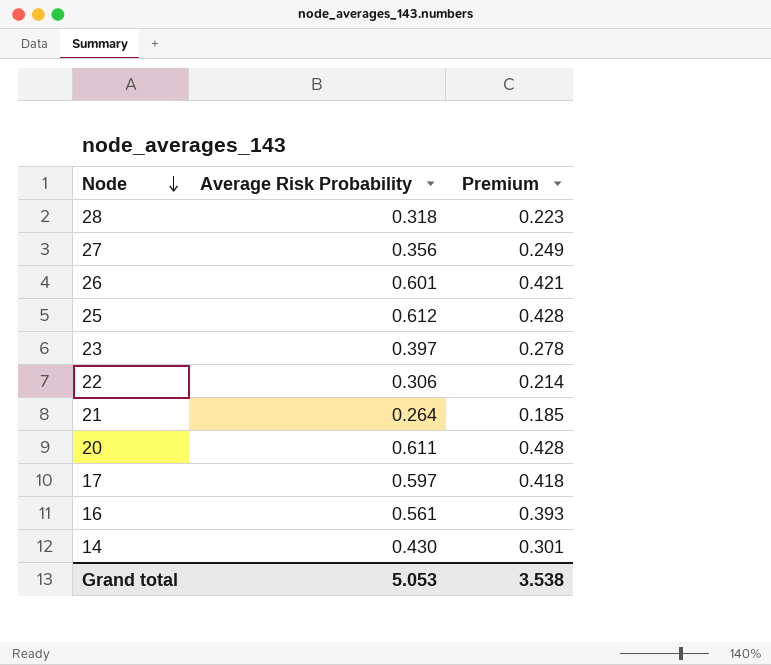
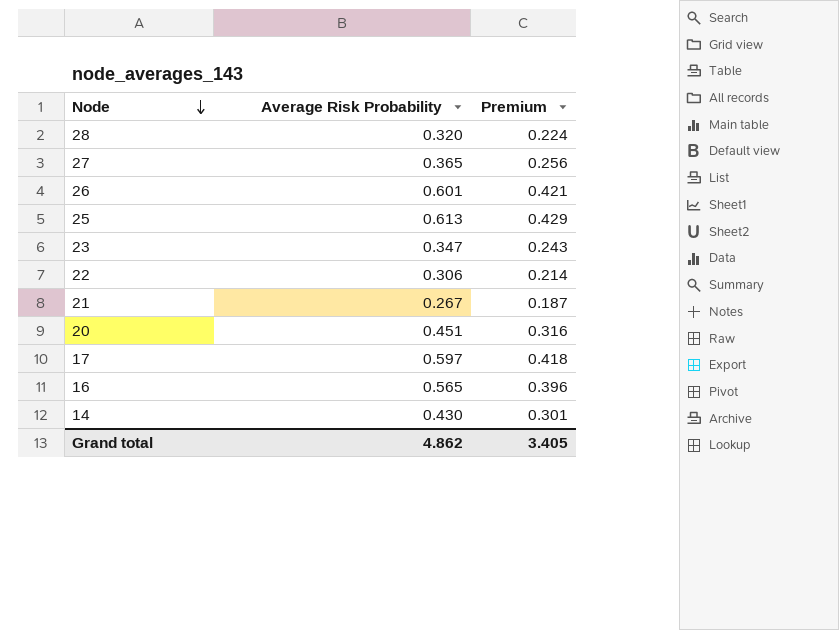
28 | Average Risk Probability: 0.318 -> 0.320
28 | Premium: 0.223 -> 0.224
27 | Average Risk Probability: 0.356 -> 0.365
27 | Premium: 0.249 -> 0.256
25 | Average Risk Probability: 0.612 -> 0.613
25 | Premium: 0.428 -> 0.429
23 | Average Risk Probability: 0.397 -> 0.347
23 | Premium: 0.278 -> 0.243
21 | Average Risk Probability: 0.264 -> 0.267
21 | Premium: 0.185 -> 0.187
20 | Average Risk Probability: 0.611 -> 0.451
20 | Premium: 0.428 -> 0.316
16 | Average Risk Probability: 0.561 -> 0.565
16 | Premium: 0.393 -> 0.396
Grand total | Average Risk Probability: 5.053 -> 4.862
Grand total | Premium: 3.538 -> 3.405

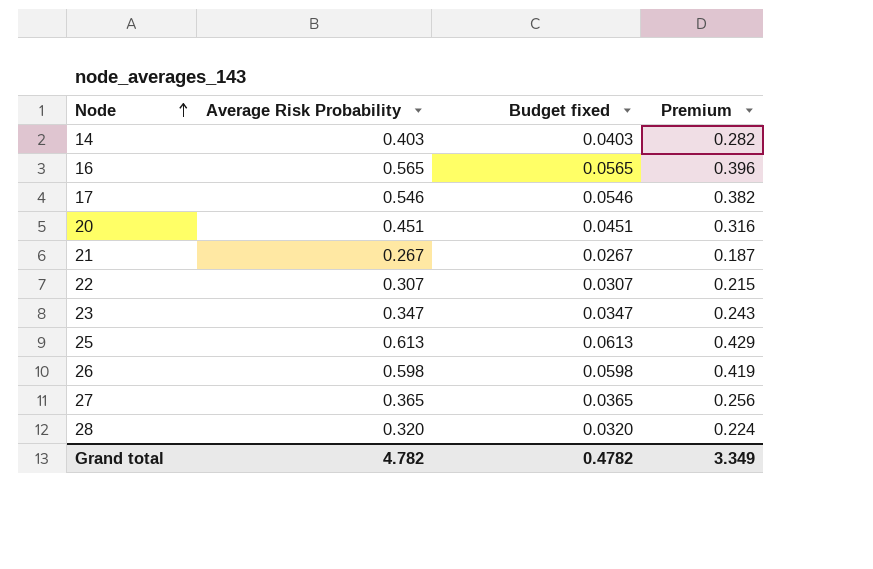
row order: Node descending -> Node ascending
column Budget fixed | formula: none -> [Average Risk Probability] * 0.1
14 | Average Risk Probability: 0.430 -> 0.403
14 | Premium: 0.301 -> 0.282
17 | Average Risk Probability: 0.597 -> 0.546
17 | Premium: 0.418 -> 0.382
22 | Average Risk Probability: 0.306 -> 0.307
22 | Premium: 0.214 -> 0.215
26 | Average Risk Probability: 0.601 -> 0.598
26 | Premium: 0.421 -> 0.419
Grand total | Average Risk Probability: 4.862 -> 4.782
Grand total | Premium: 3.405 -> 3.349

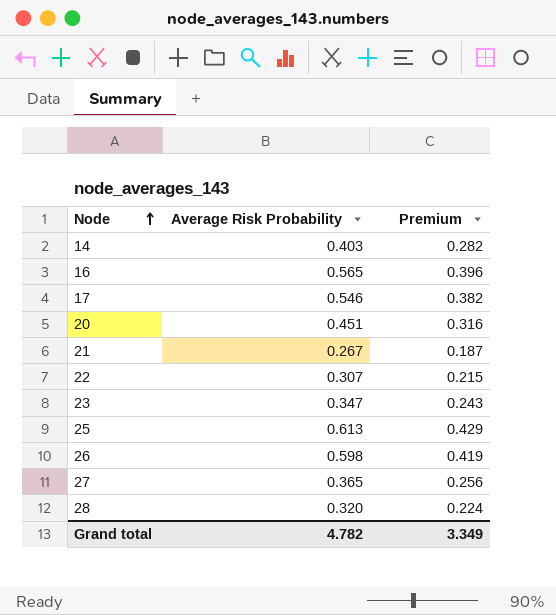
column Budget fixed | formula: [Average Risk Probability] * 0.1 -> none

